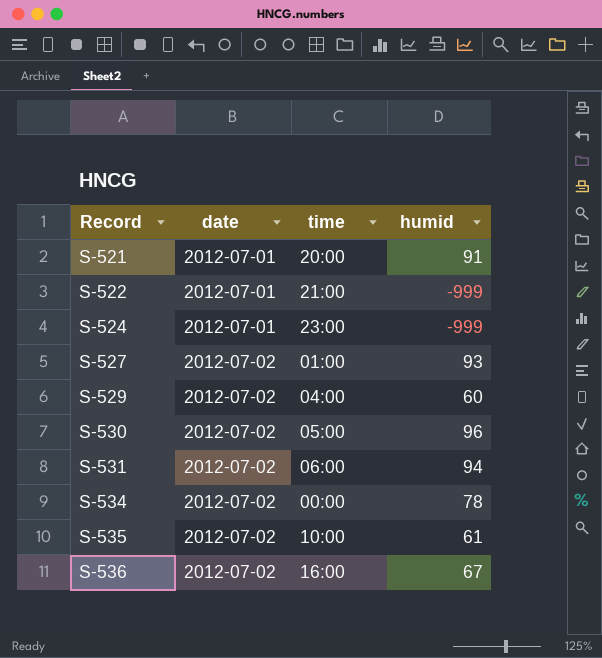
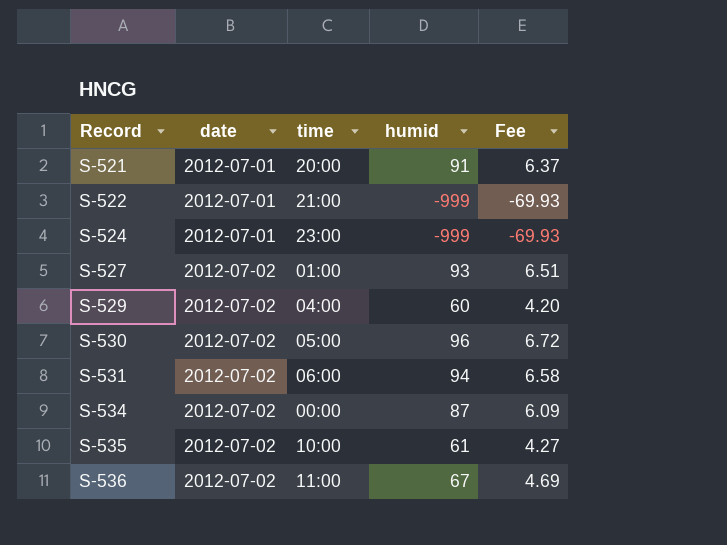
column Fee | formula: none -> [humid] * 0.07
S-534 | humid: 78 -> 87
S-536 | time: 16:00 -> 11:00

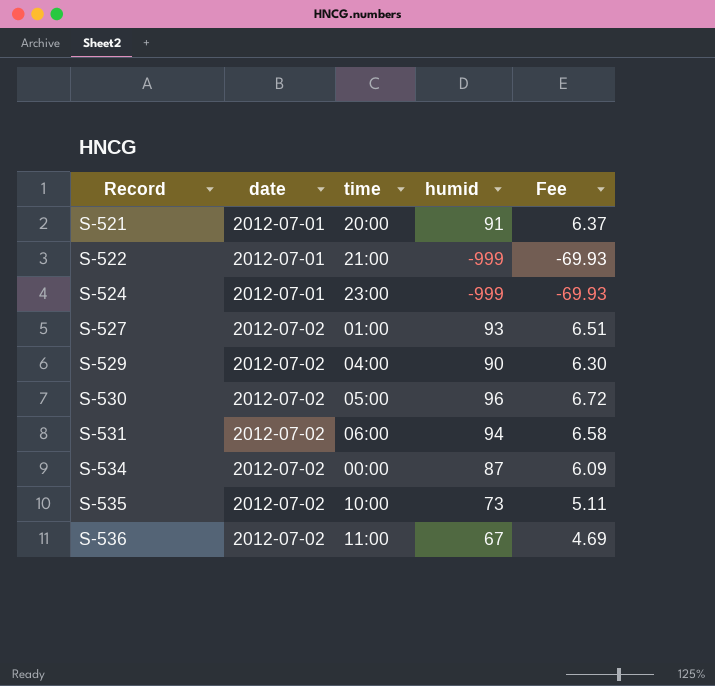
S-529 | humid: 60 -> 90
S-529 | Fee: 4.20 -> 6.30
S-535 | humid: 61 -> 73
S-535 | Fee: 4.27 -> 5.11

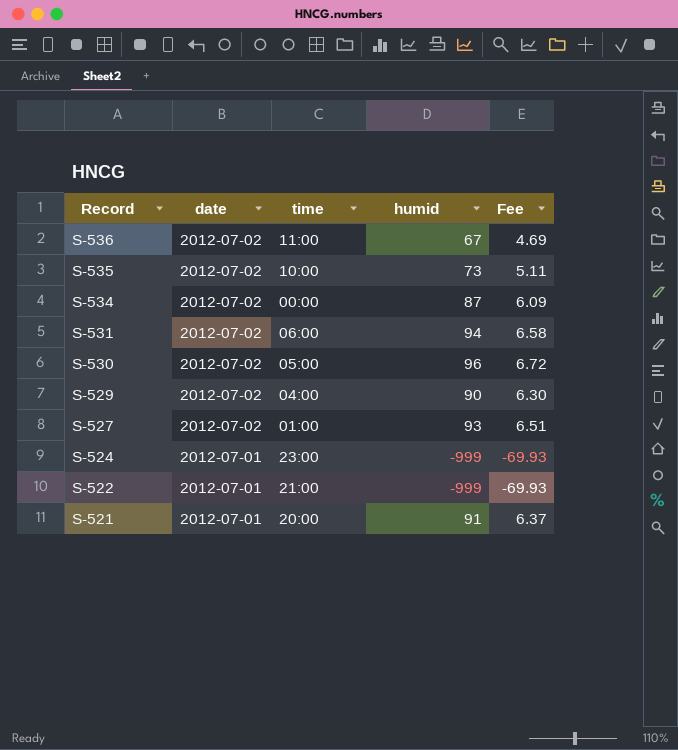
row order: Record ascending -> Record descending

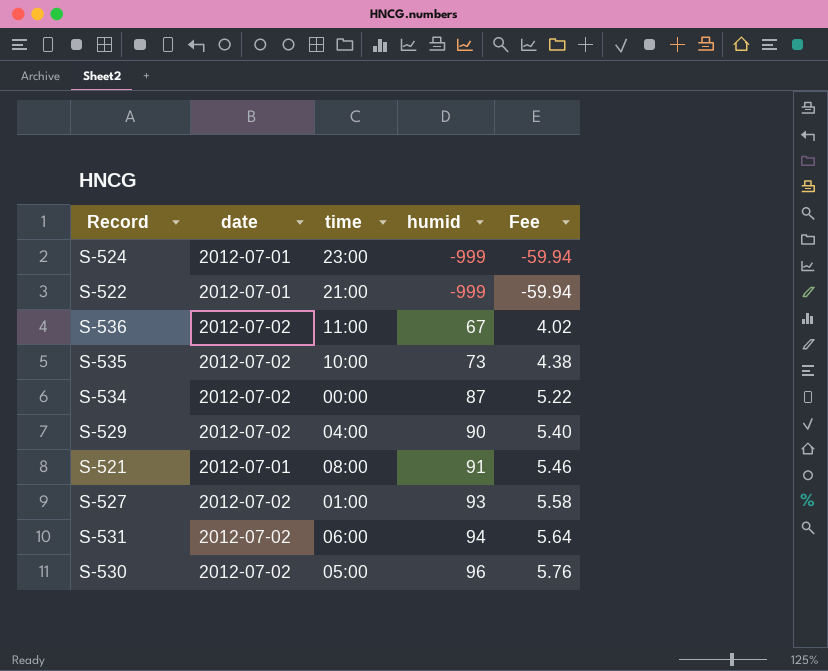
row order: Record descending -> humid ascending
column Fee | formula: [humid] * 0.07 -> [humid] * 0.06
S-521 | time: 20:00 -> 08:00

